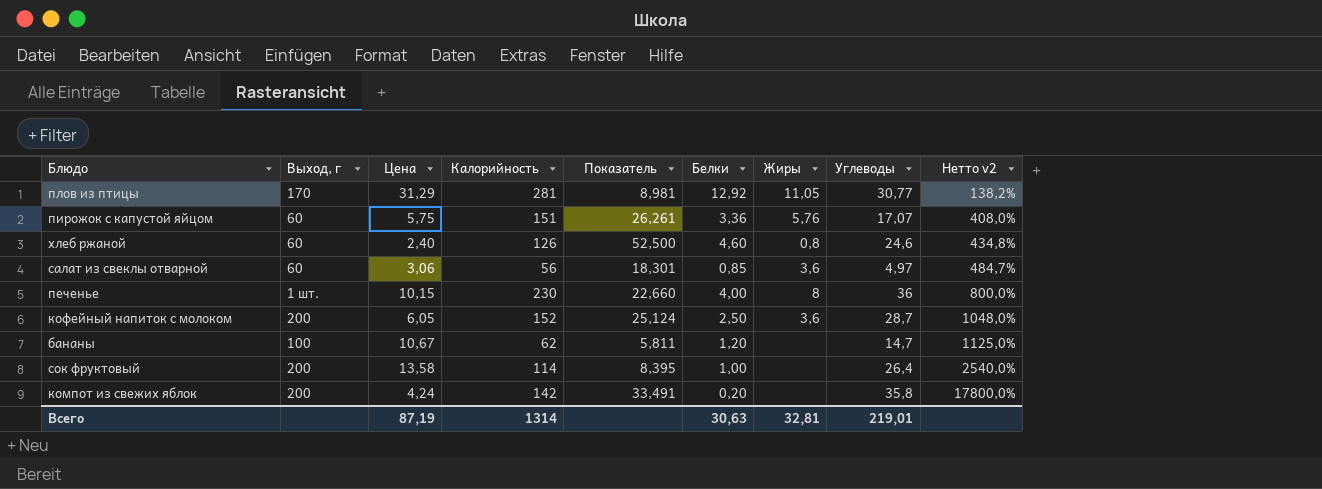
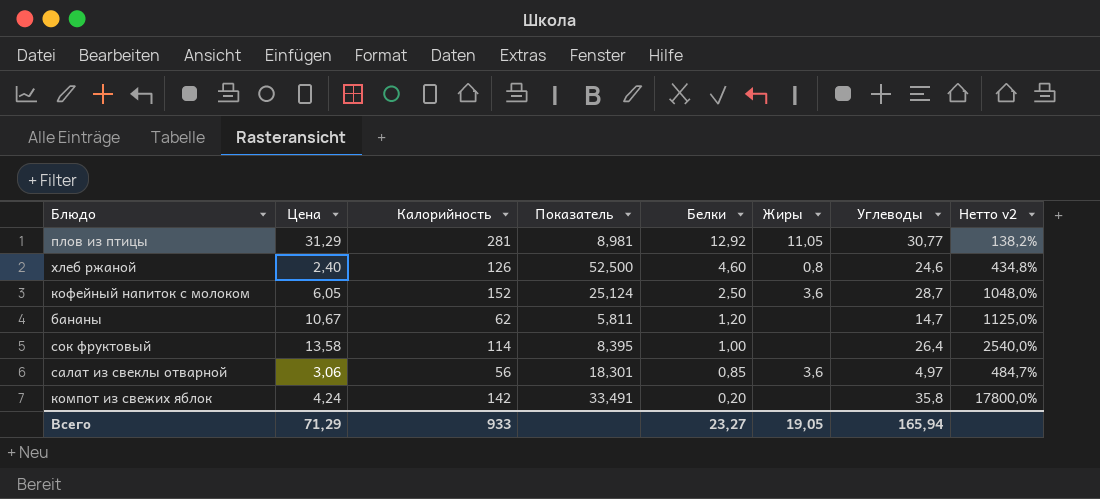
row order: Нетто v2 ascending -> Белки descending
column Выход, г | position: 2 -> none
row пирожок с капустой яйцом: 60 | 5,75 | 151 | 26,261 | 3,36 | 5,76 | 17,07 | 408,0% -> none
row печенье: 1 шт. | 10,15 | 230 | 22,660 | 4,00 | 8 | 36 | 800,0% -> none
Всего | Цена: 87,19 -> 71,29
Всего | Калорийность: 1314 -> 933
Всего | Белки: 30,63 -> 23,27
Всего | Жиры: 32,81 -> 19,05
Всего | Углеводы: 219,01 -> 165,94

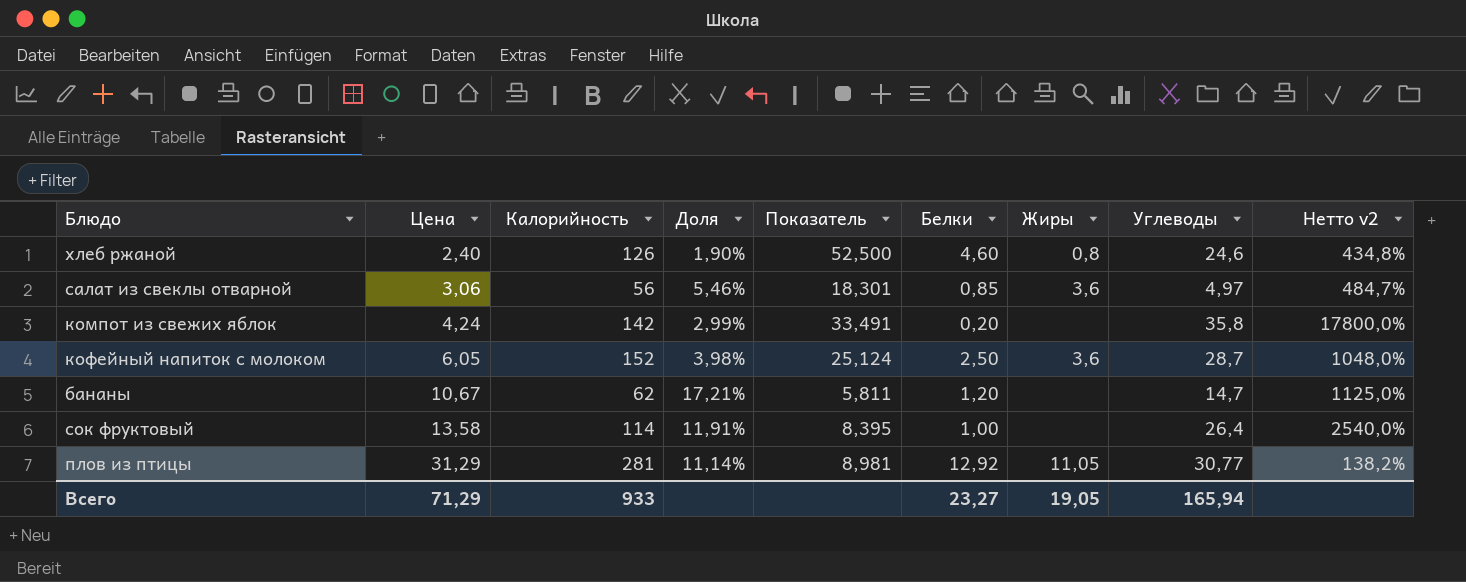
row order: Белки descending -> Цена ascending
column Доля | formula: none -> [Цена] / [Калорийность]

